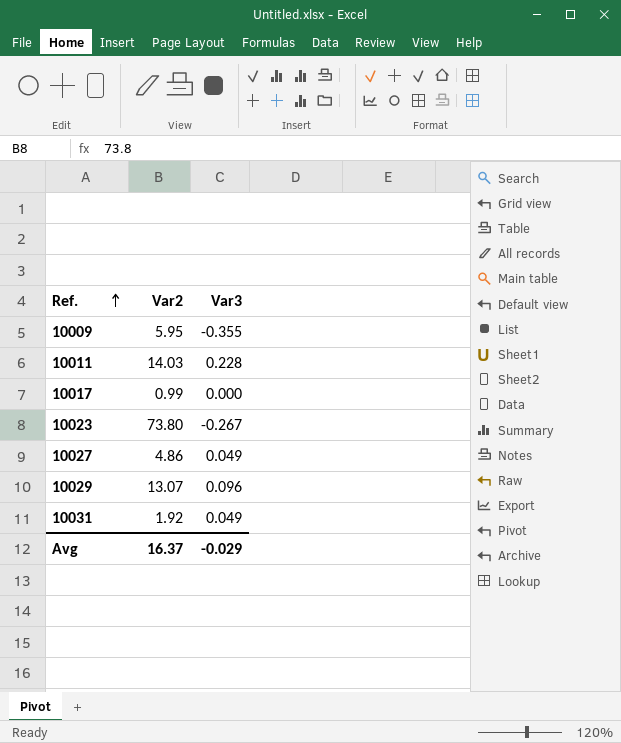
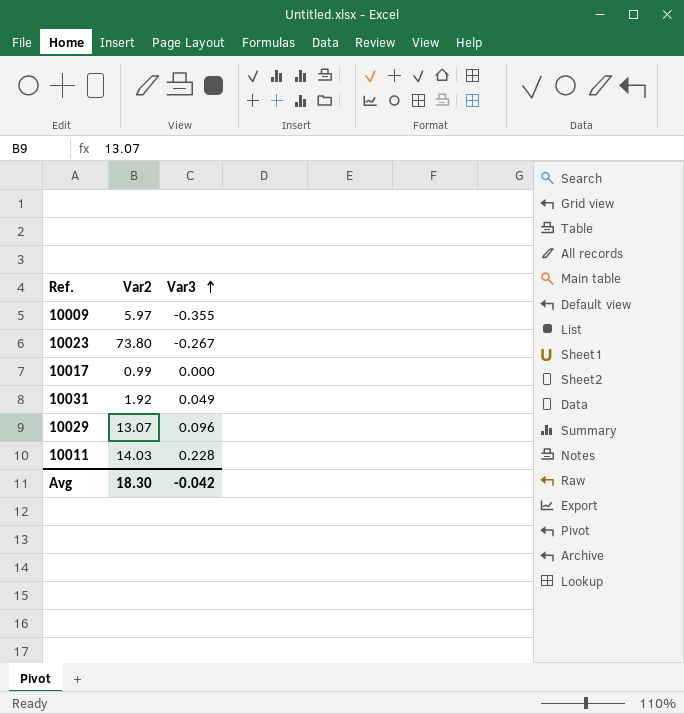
row order: Ref. ascending -> Var3 ascending
row 10027: 4.86 | 0.049 -> none
10009 | Var2: 5.95 -> 5.97
Avg | Var2: 16.37 -> 18.30
Avg | Var3: -0.029 -> -0.042

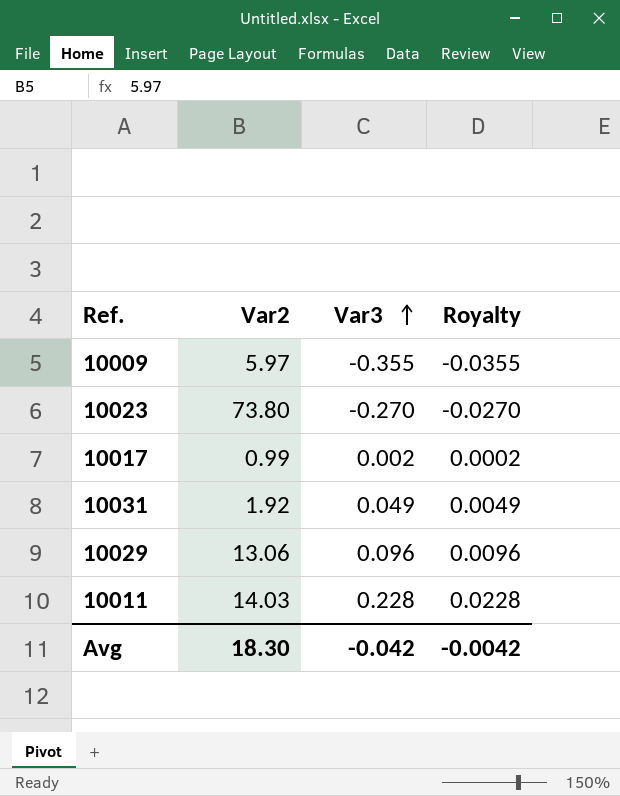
column Royalty | formula: none -> [Var3] * 0.1
10023 | Var3: -0.267 -> -0.270
10017 | Var3: 0.000 -> 0.002
10029 | Var2: 13.07 -> 13.06

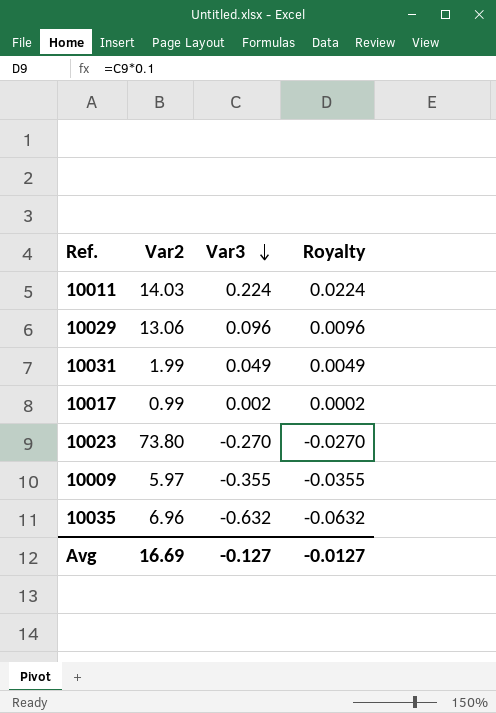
row order: Var3 ascending -> Var3 descending
10011 | Var3: 0.228 -> 0.224
10011 | Royalty: 0.0228 -> 0.0224
10031 | Var2: 1.92 -> 1.99
row 10035: none -> 6.96 | -0.632 | -0.0632
Avg | Var2: 18.30 -> 16.69
Avg | Var3: -0.042 -> -0.127
Avg | Royalty: -0.0042 -> -0.0127

